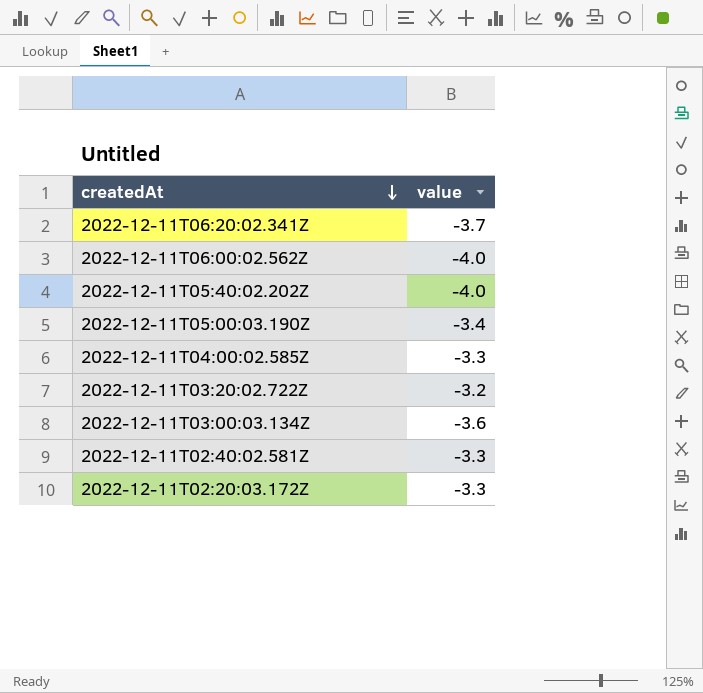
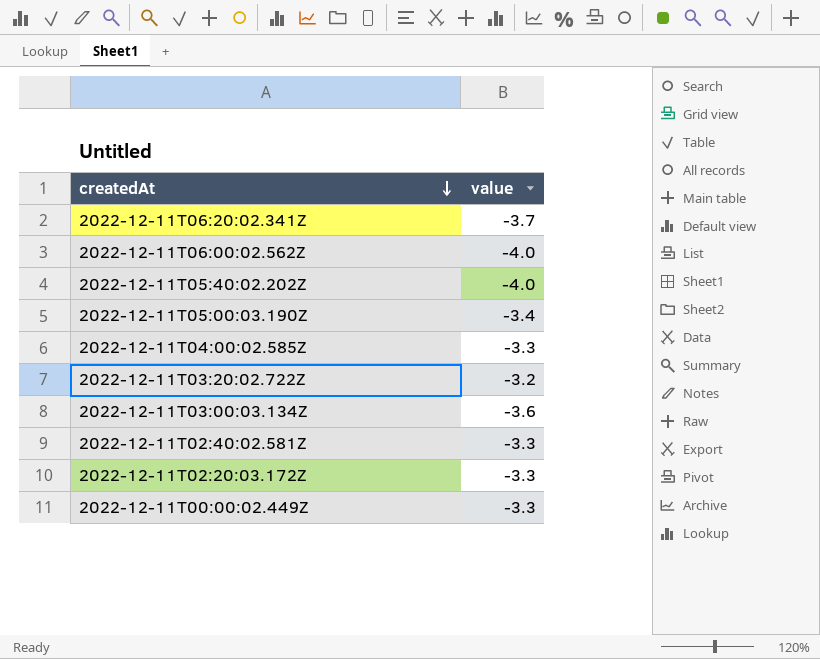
row 2022-12-11T00:00:02.449Z: none -> -3.3

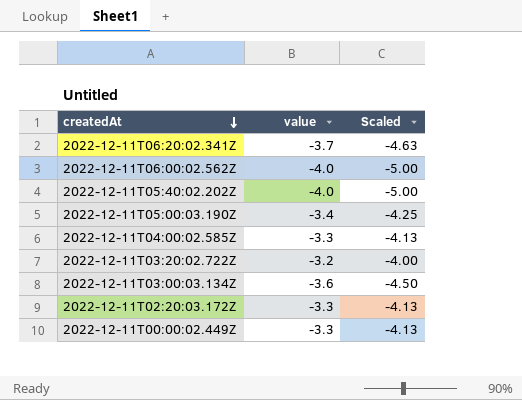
column Scaled | formula: none -> [value] * 1.25
row 2022-12-11T02:40:02.581Z: -3.3 -> none

